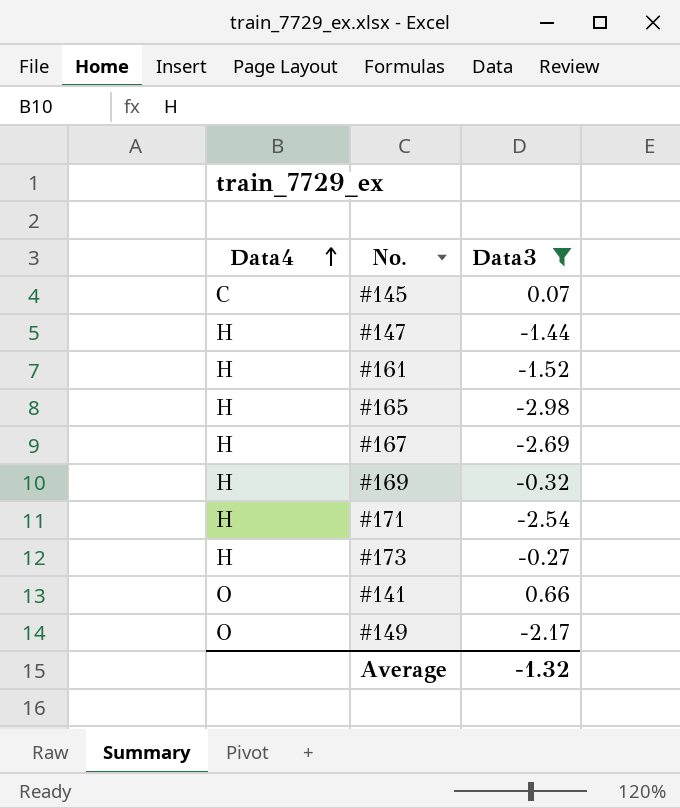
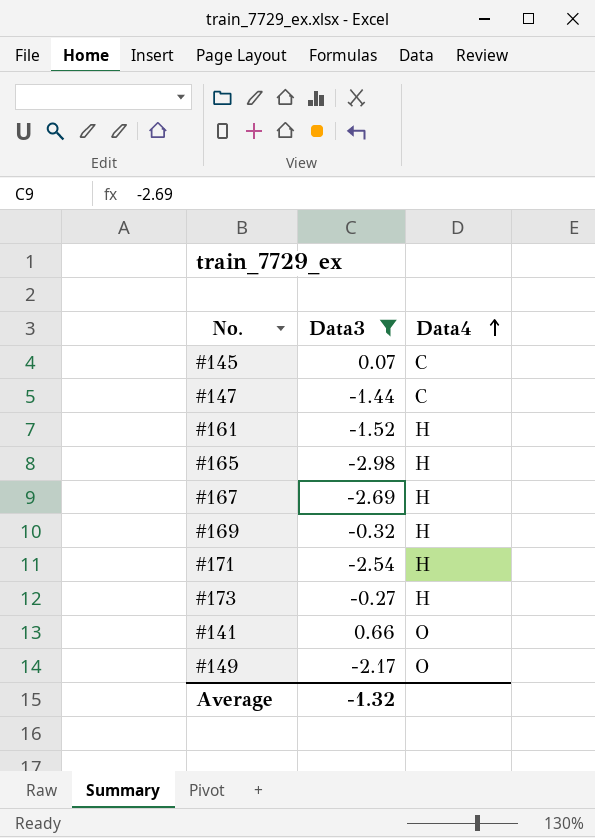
column Data4 | position: 1 -> 3
#147 | Data4: H -> C

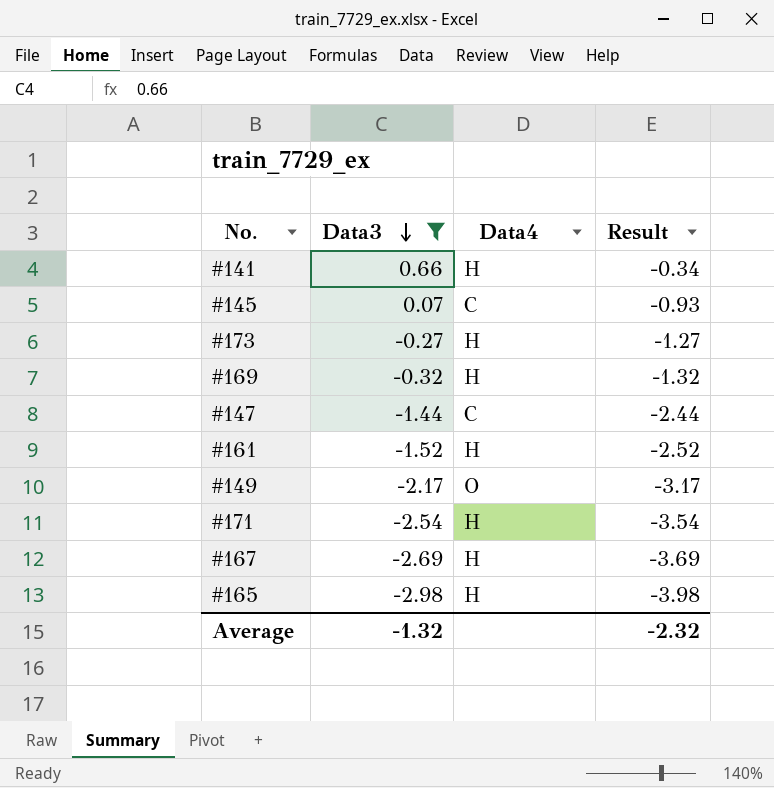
row order: Data4 ascending -> Data3 descending
column Result | formula: none -> [Data3] - 1
#141 | Data4: O -> H

